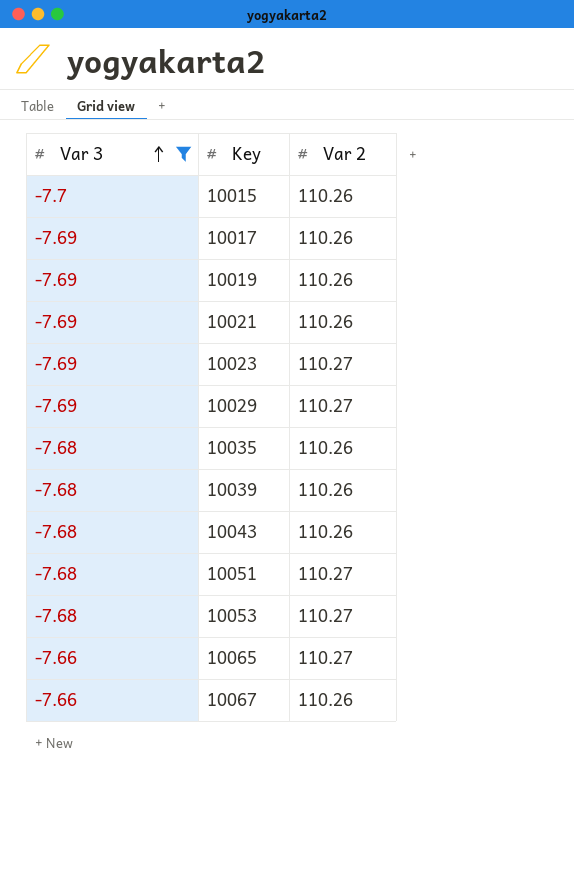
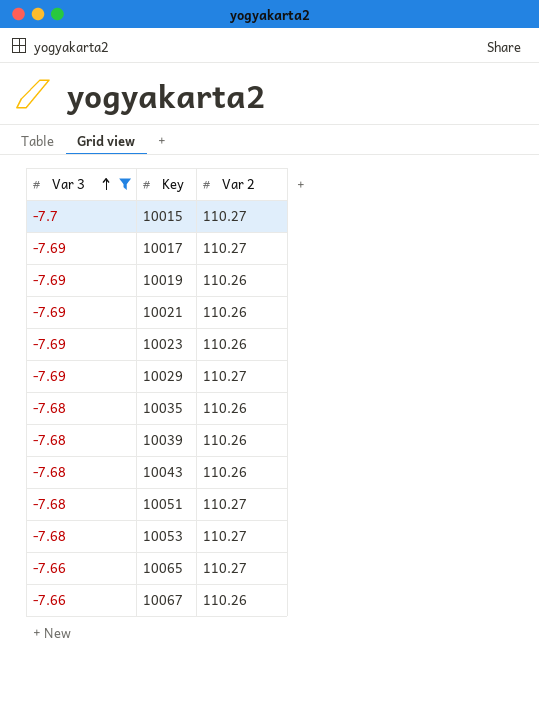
10015 | Var 2: 110.26 -> 110.27
10017 | Var 2: 110.26 -> 110.27
10023 | Var 2: 110.27 -> 110.26

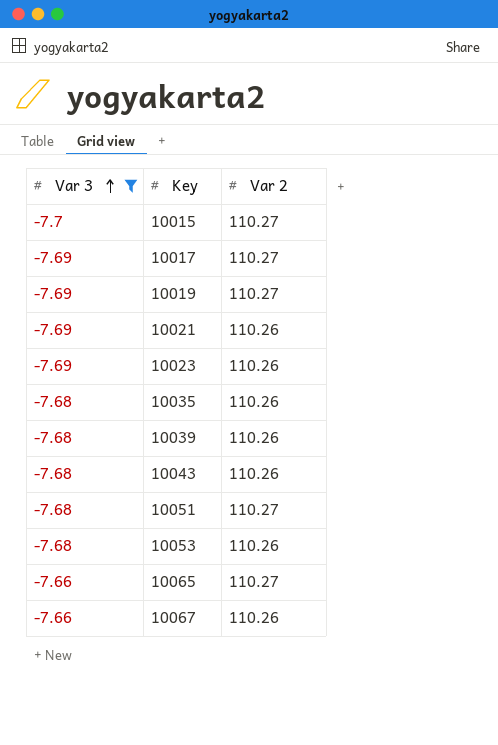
row 10029: -7.69 | 110.27 -> none
10019 | Var 2: 110.26 -> 110.27
10053 | Var 2: 110.27 -> 110.26

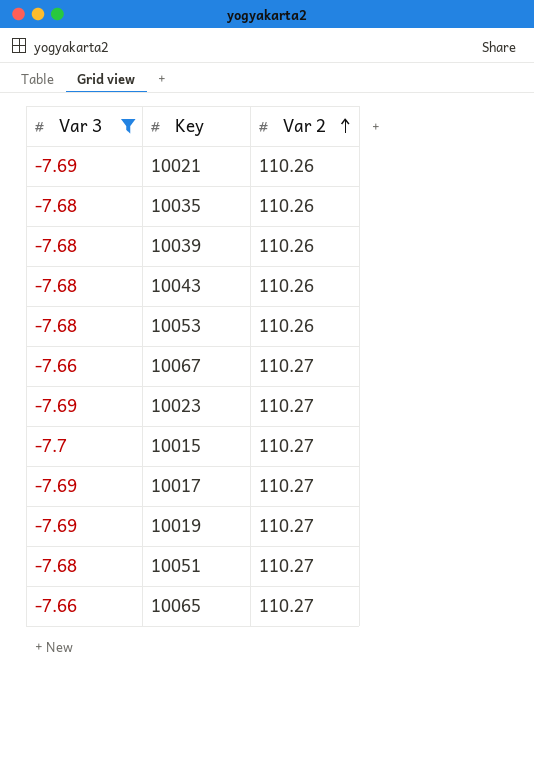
row order: Var 3 ascending -> Var 2 ascending
10067 | Var 2: 110.26 -> 110.27
10023 | Var 2: 110.26 -> 110.27

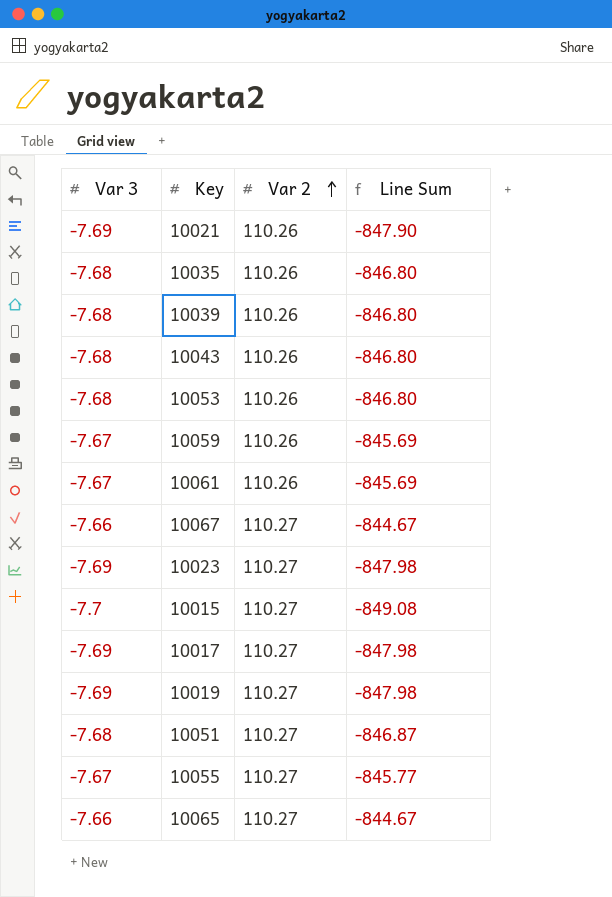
filter: Var 3 != -7.67 -> none
column Line Sum | formula: none -> [Var 3] * [Var 2]

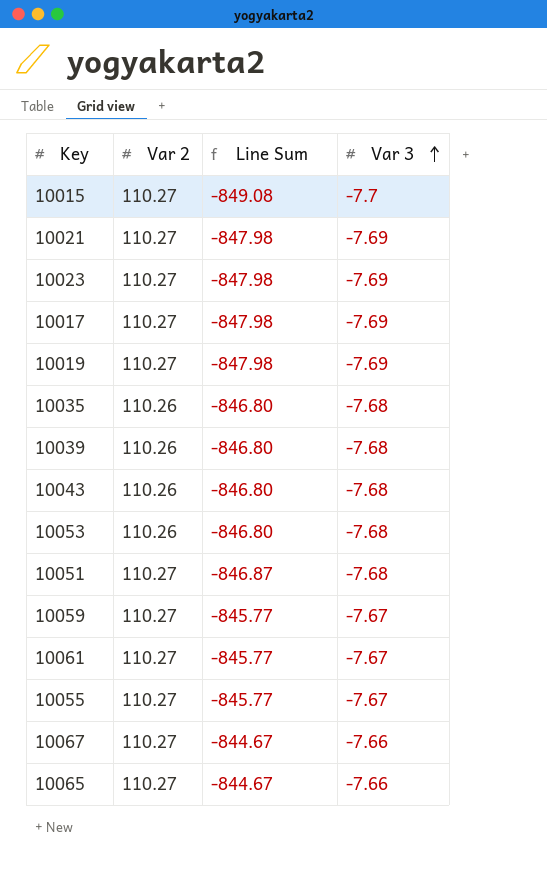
row order: Var 2 ascending -> Var 3 ascending
column Var 3 | position: 1 -> 4
10021 | Var 2: 110.26 -> 110.27
10021 | Line Sum: -847.90 -> -847.98
10059 | Var 2: 110.26 -> 110.27
10059 | Line Sum: -845.69 -> -845.77
10061 | Var 2: 110.26 -> 110.27
10061 | Line Sum: -845.69 -> -845.77

